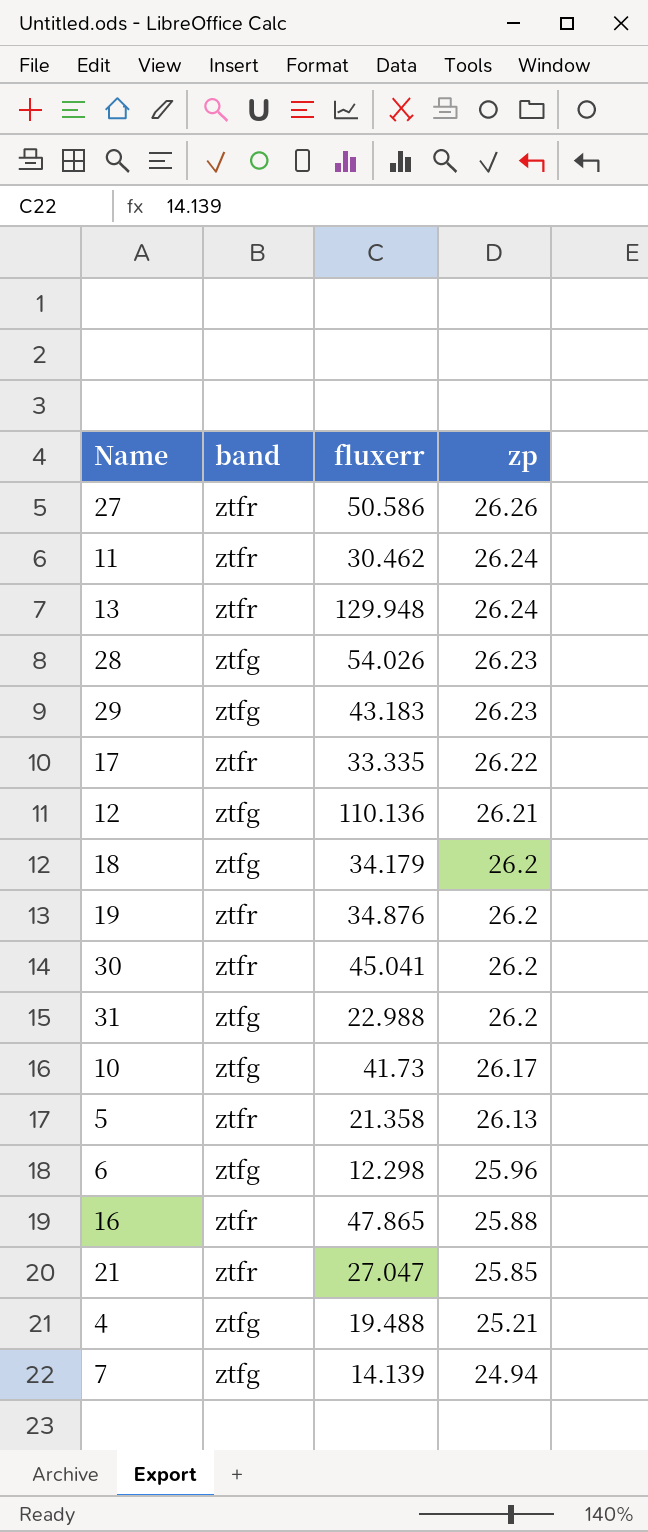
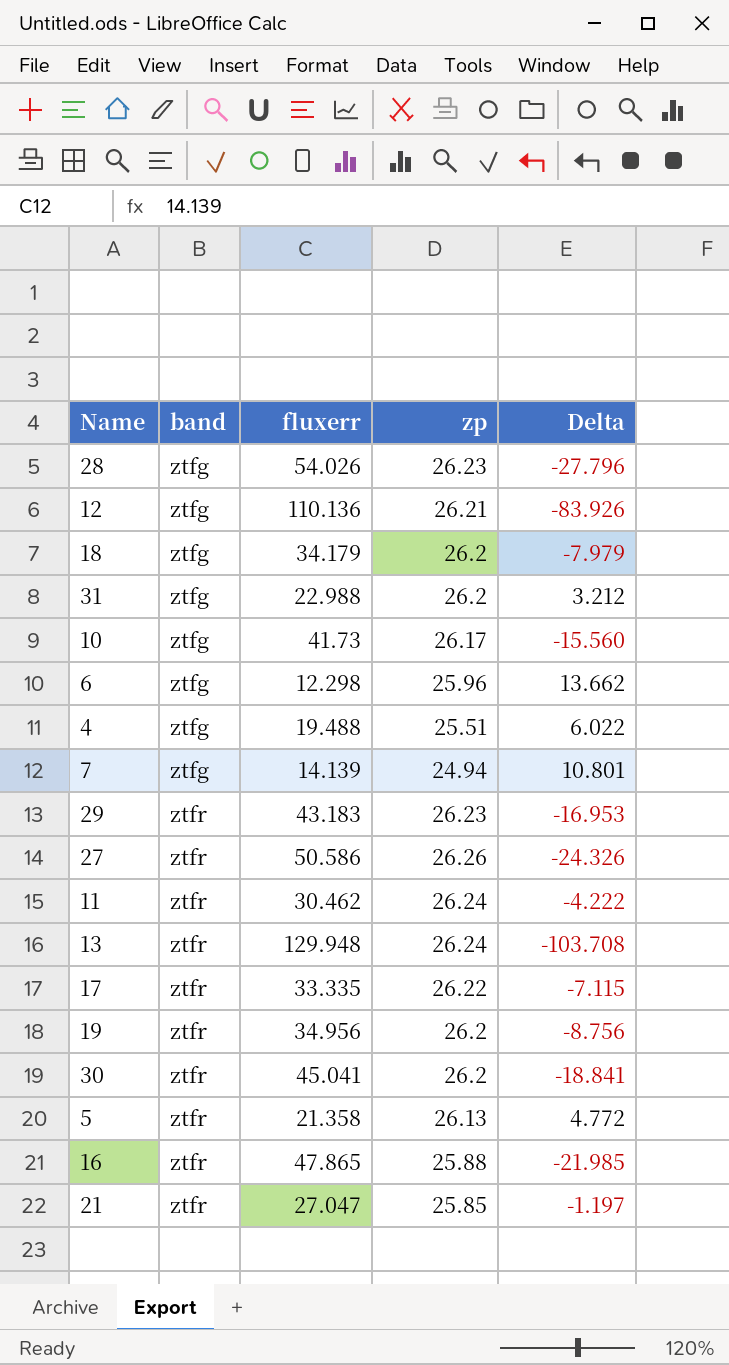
row order: zp descending -> band ascending
column Delta | formula: none -> [zp] - [fluxerr]
4 | zp: 25.21 -> 25.51
29 | band: ztfg -> ztfr
19 | fluxerr: 34.876 -> 34.956

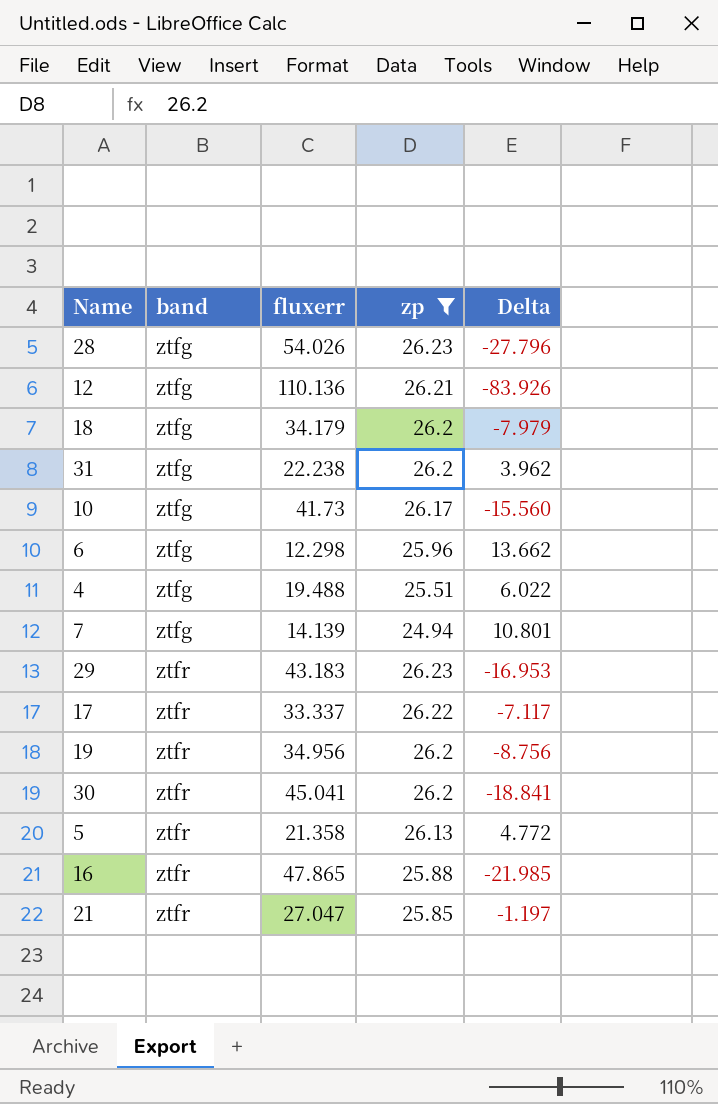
filter: none -> zp <= 26.23
31 | fluxerr: 22.988 -> 22.238
31 | Delta: 3.212 -> 3.962
17 | fluxerr: 33.335 -> 33.337
17 | Delta: -7.115 -> -7.117

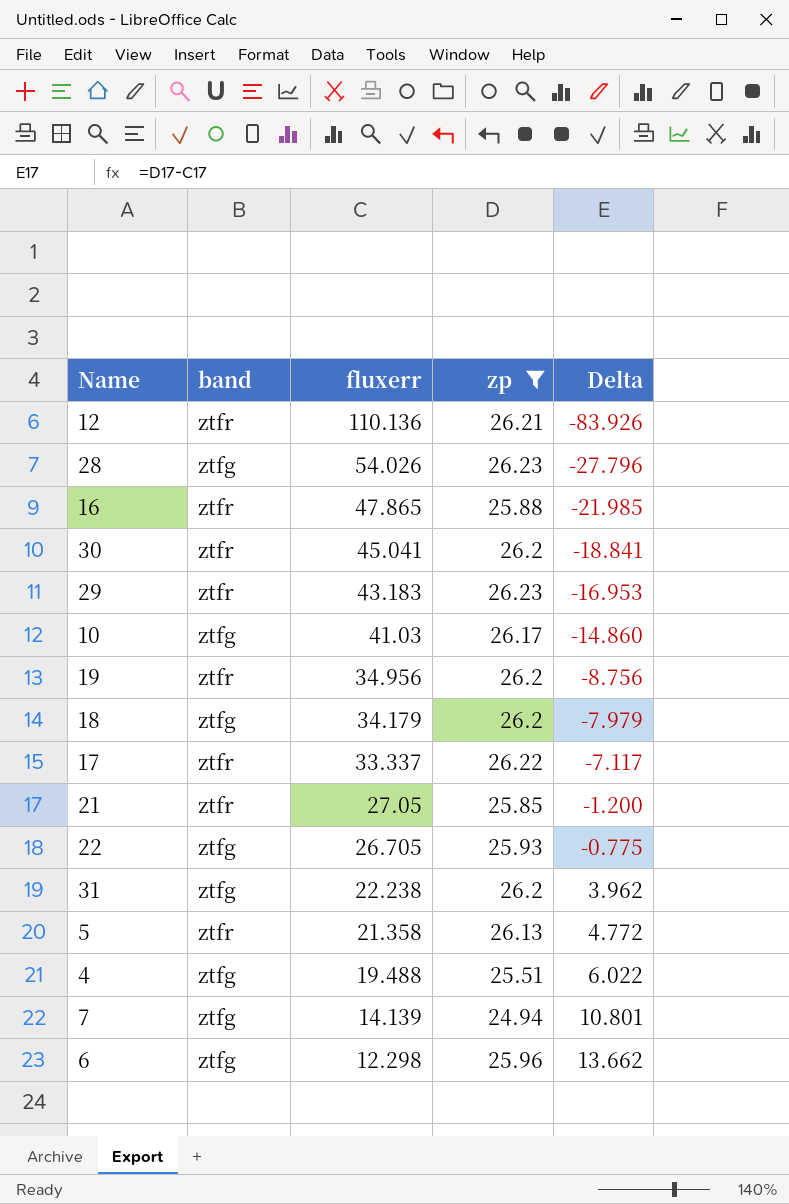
row order: band ascending -> fluxerr descending
12 | band: ztfg -> ztfr
10 | fluxerr: 41.73 -> 41.03
10 | Delta: -15.560 -> -14.860
21 | fluxerr: 27.047 -> 27.05
21 | Delta: -1.197 -> -1.200
row 22: none -> ztfg | 26.705 | 25.93 | -0.775

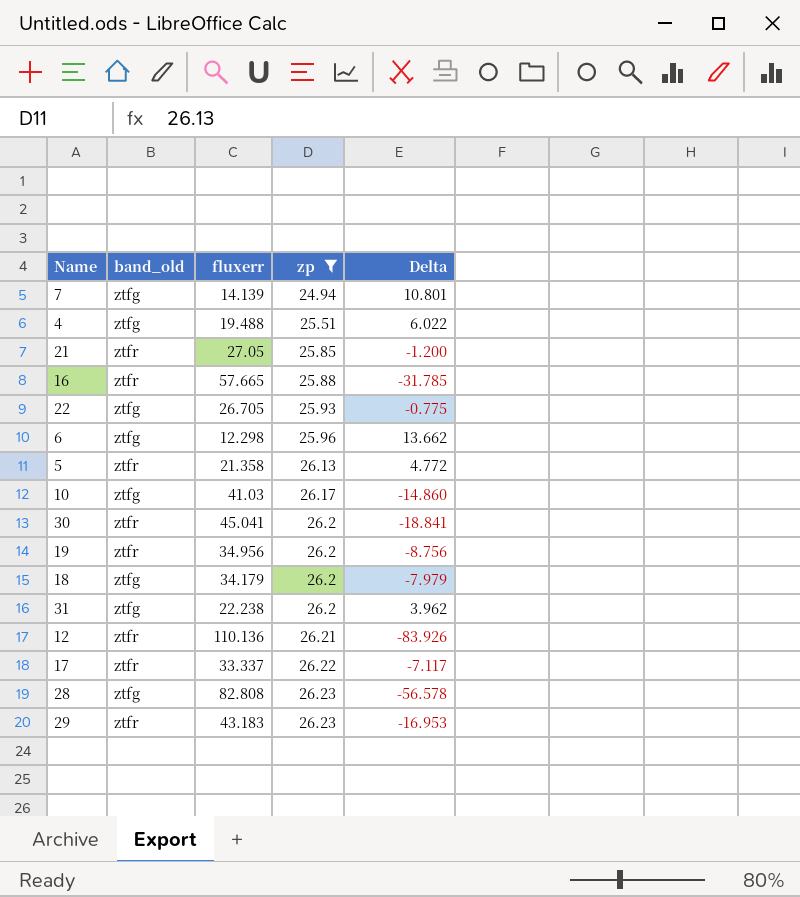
row order: fluxerr descending -> zp ascending
column name: band -> band_old
16 | fluxerr: 47.865 -> 57.665
16 | Delta: -21.985 -> -31.785
28 | fluxerr: 54.026 -> 82.808
28 | Delta: -27.796 -> -56.578

